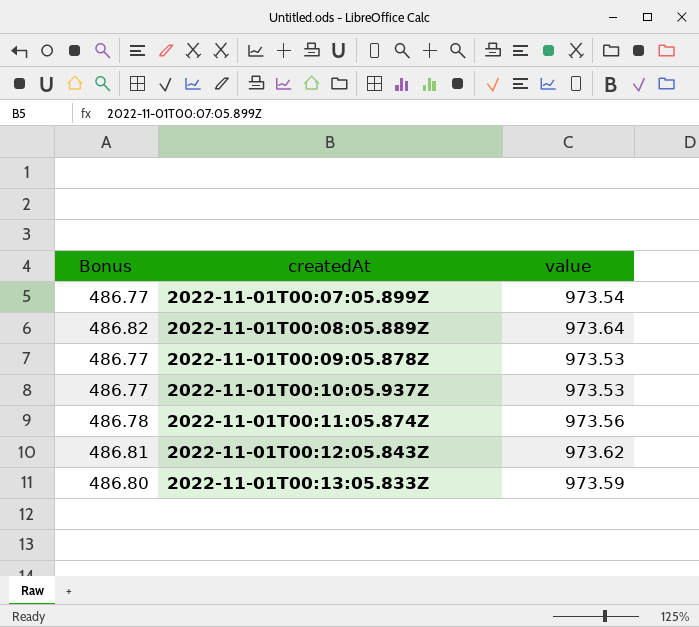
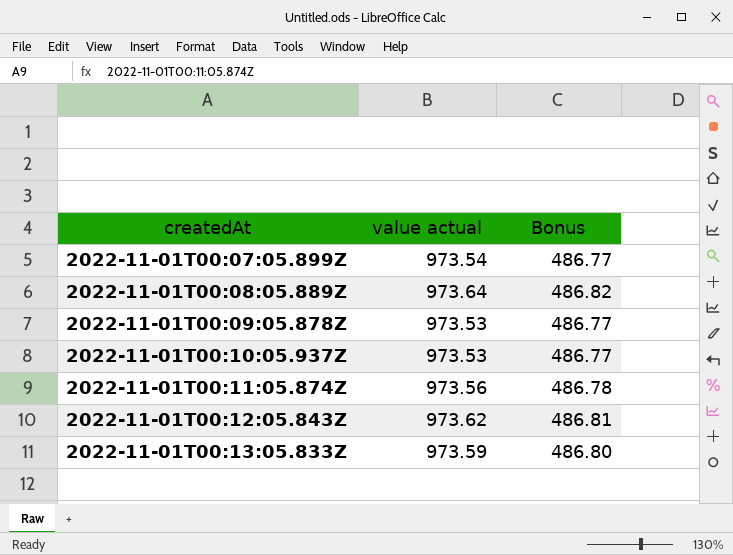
column name: value -> value actual
column Bonus | position: 1 -> 3

